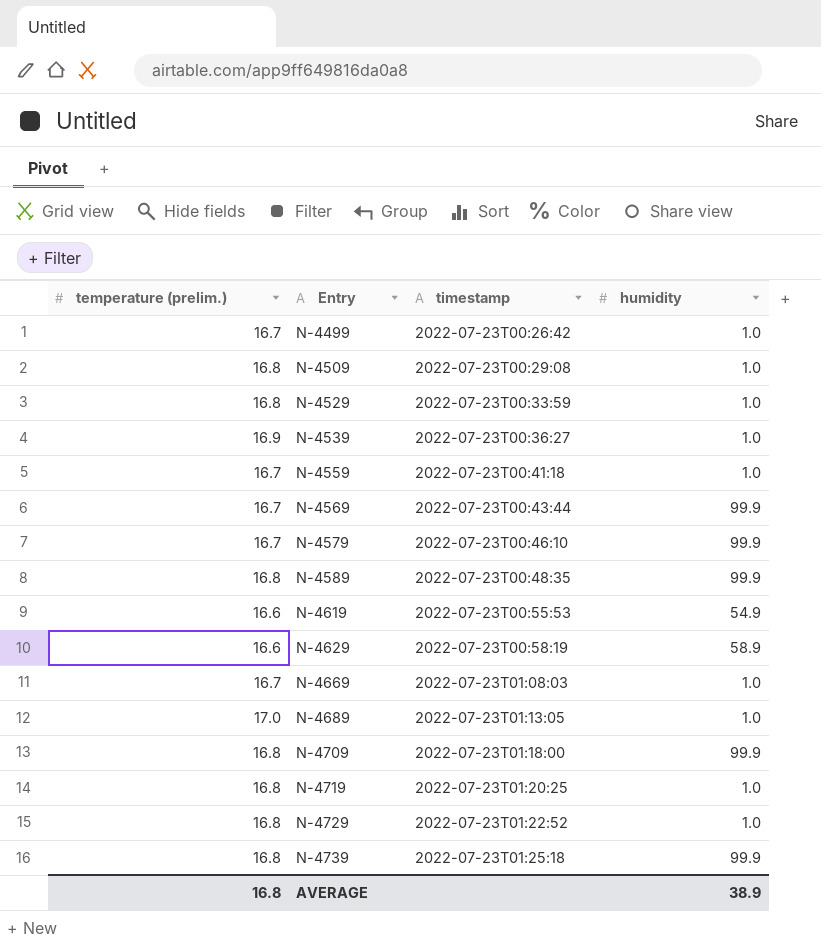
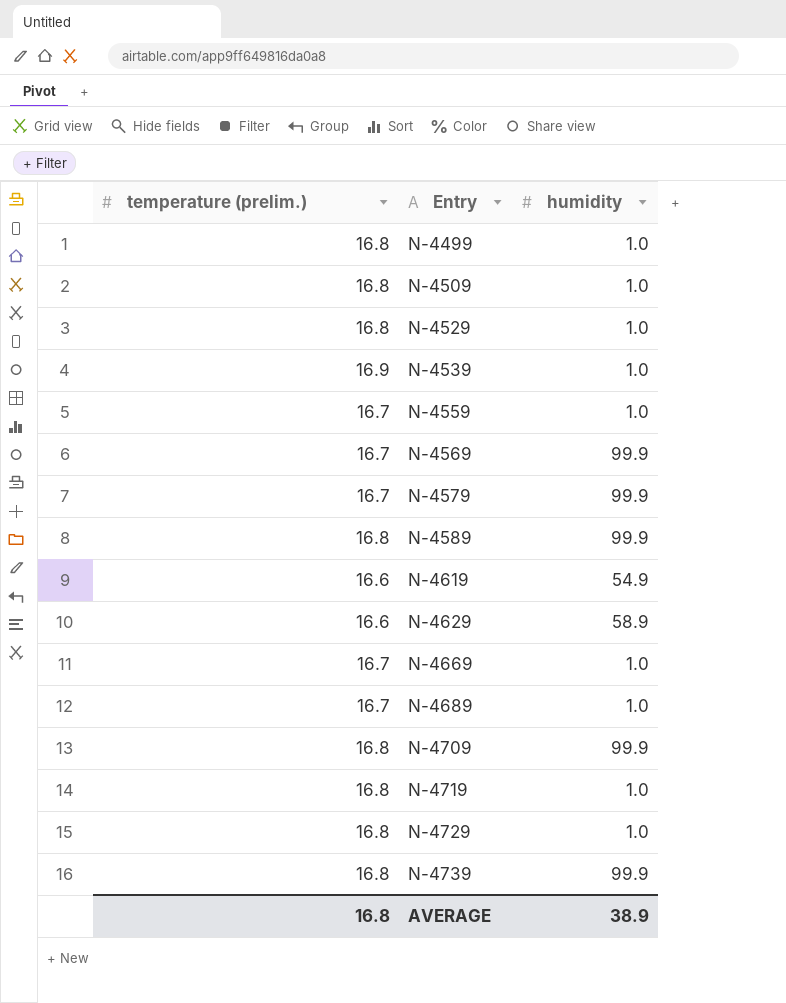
column timestamp | position: 3 -> none
N-4499 | temperature (prelim.): 16.7 -> 16.8
N-4689 | temperature (prelim.): 17.0 -> 16.7

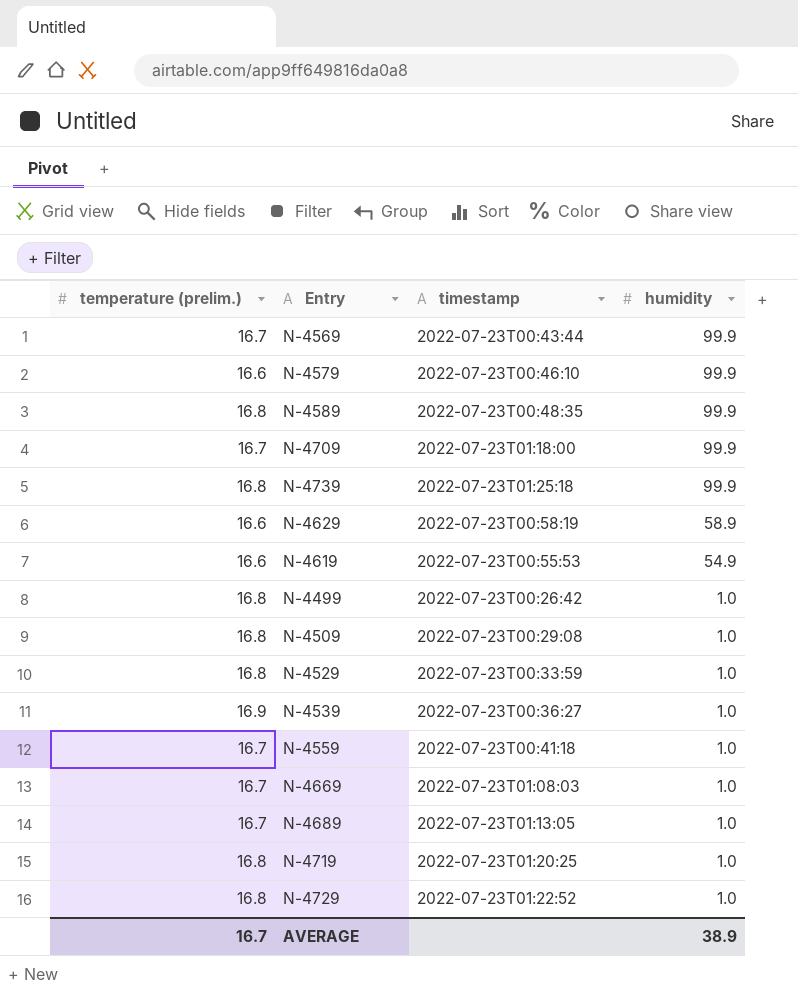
row order: Entry ascending -> humidity descending
column timestamp | position: none -> 3
N-4579 | temperature (prelim.): 16.7 -> 16.6
N-4709 | temperature (prelim.): 16.8 -> 16.7
AVERAGE | temperature (prelim.): 16.8 -> 16.7

